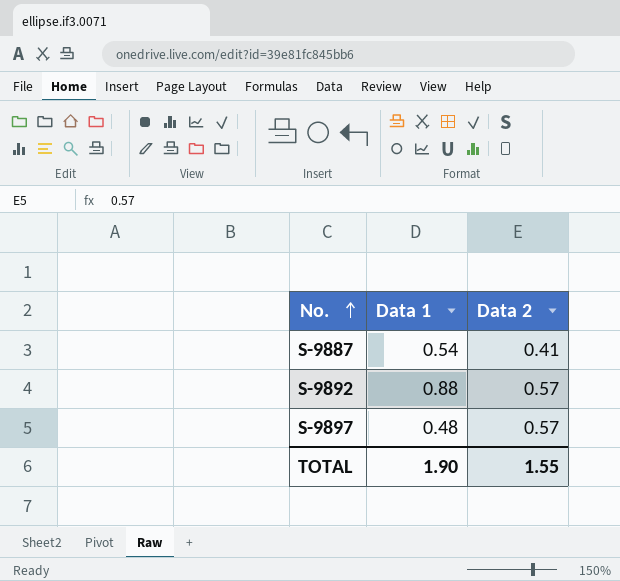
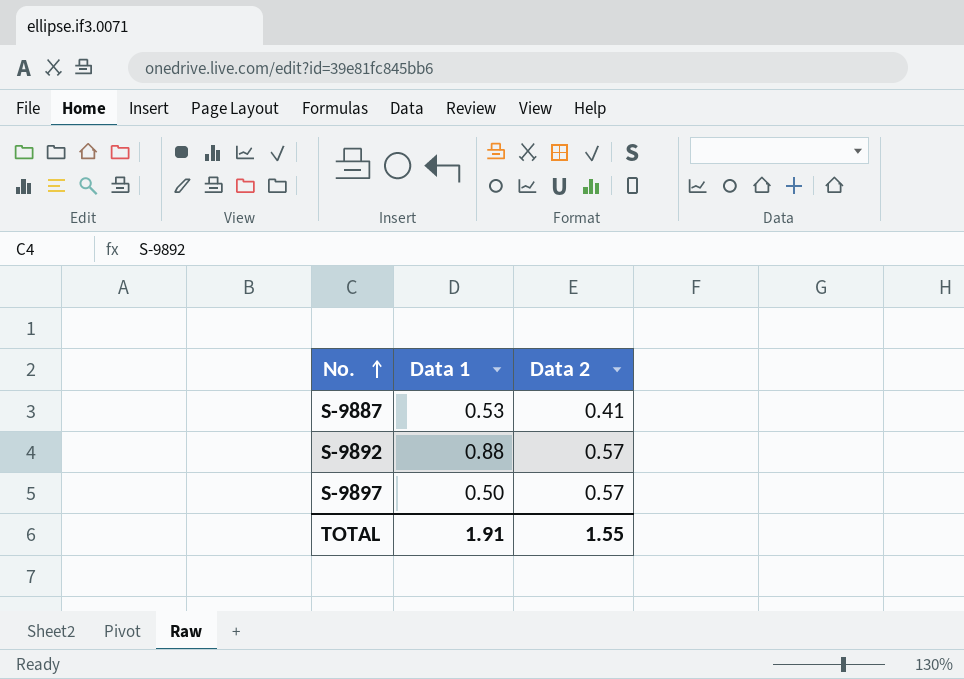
S-9887 | Data 1: 0.54 -> 0.53
S-9897 | Data 1: 0.48 -> 0.50
TOTAL | Data 1: 1.90 -> 1.91

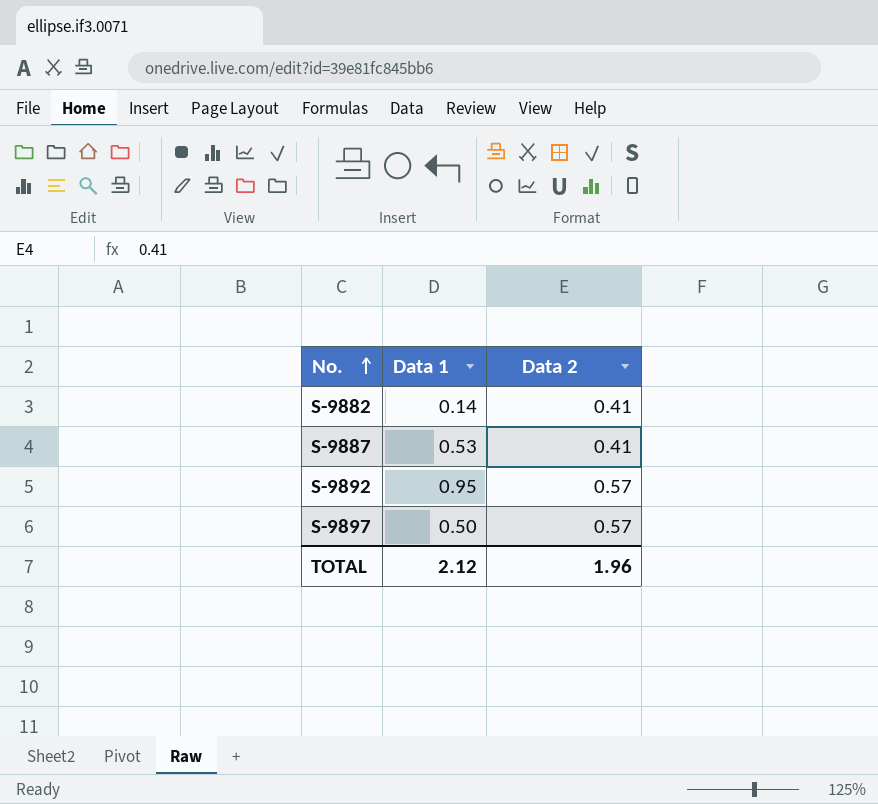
row S-9882: none -> 0.14 | 0.41
S-9892 | Data 1: 0.88 -> 0.95
TOTAL | Data 1: 1.91 -> 2.12
TOTAL | Data 2: 1.55 -> 1.96

